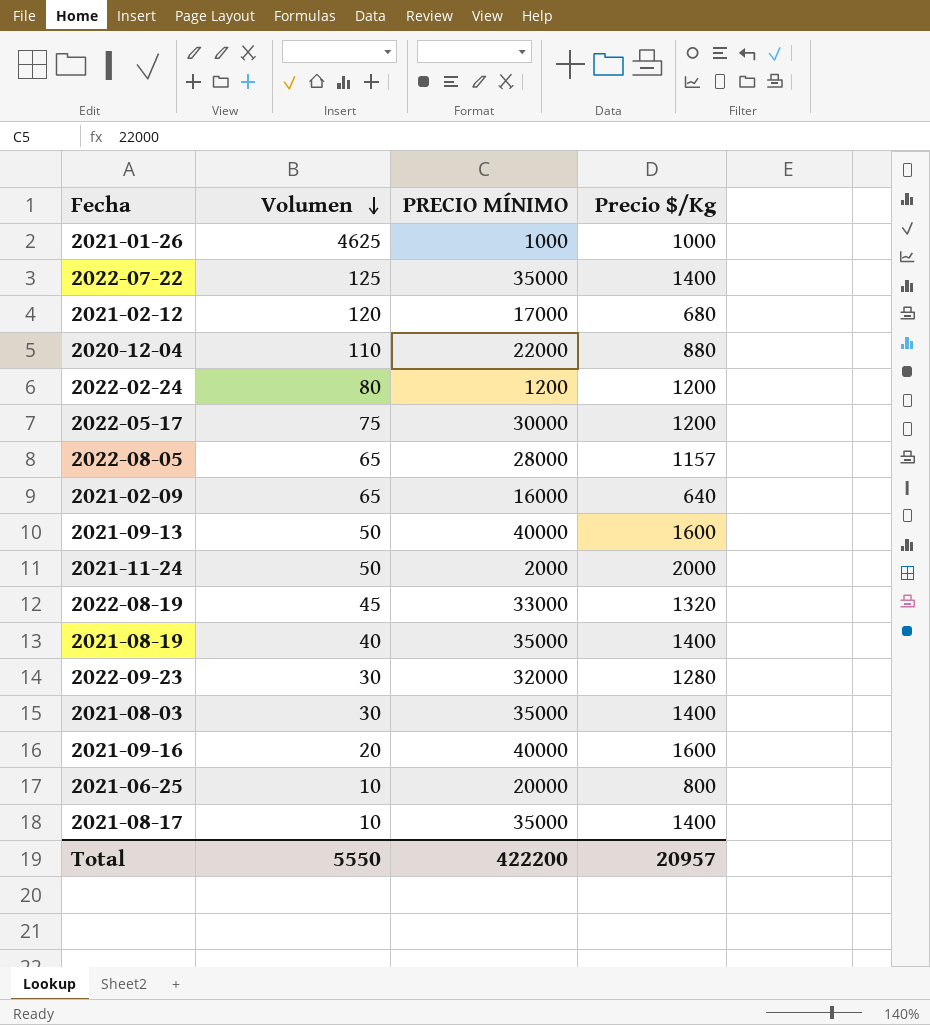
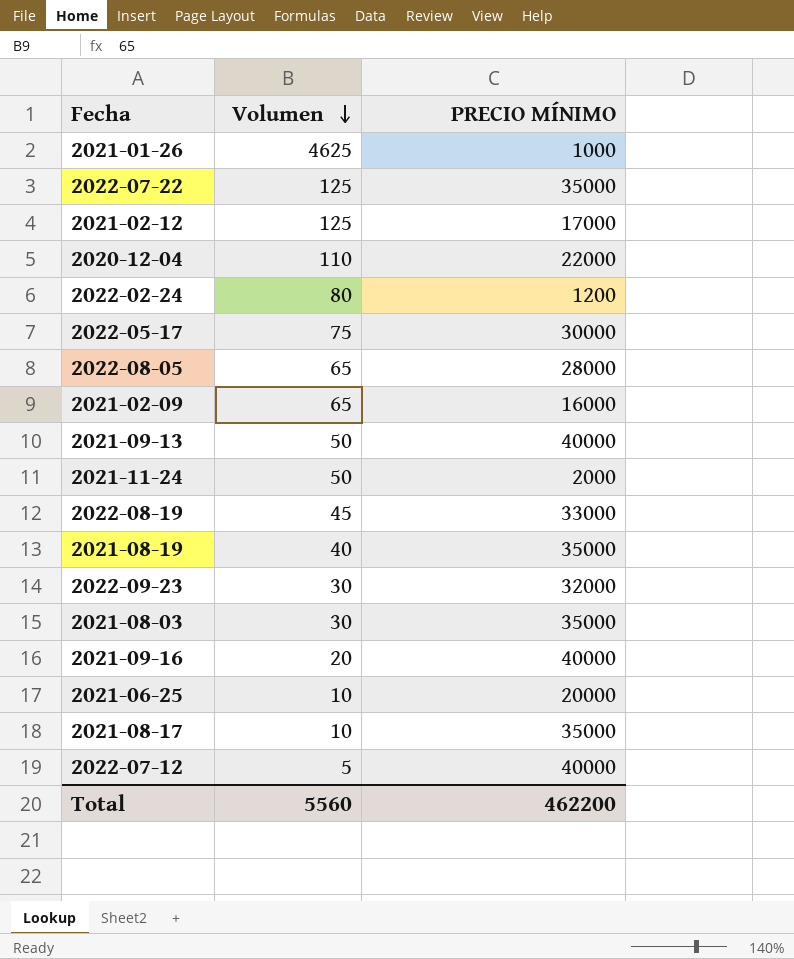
column Precio $/Kg | position: 4 -> none
2021-02-12 | Volumen: 120 -> 125
row 2022-07-12: none -> 5 | 40000
Total | Volumen: 5550 -> 5560
Total | PRECIO MÍNIMO: 422200 -> 462200

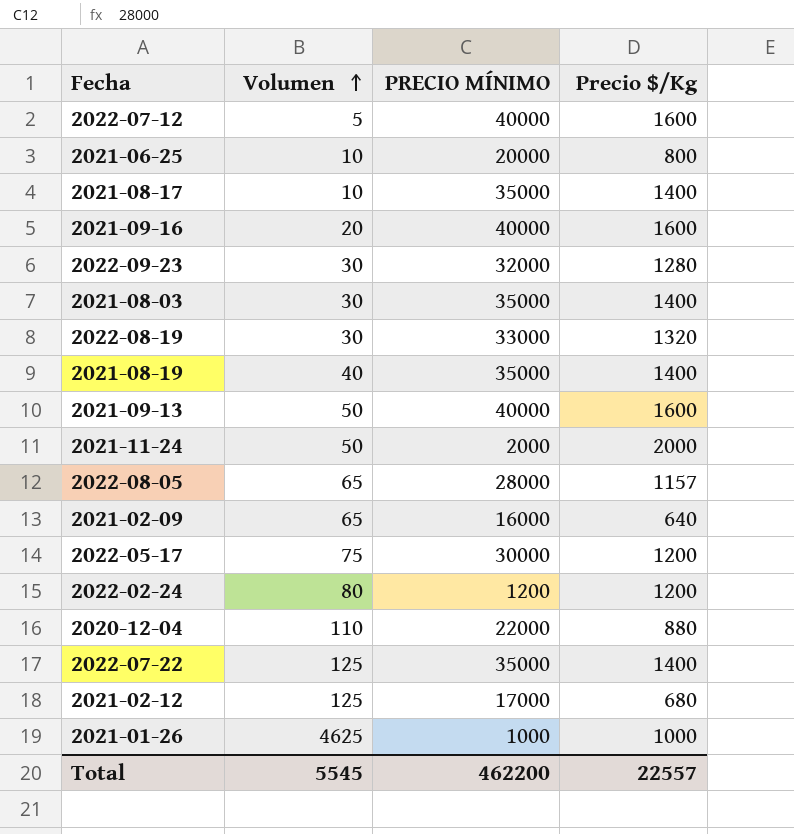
row order: Volumen descending -> Volumen ascending
column Precio $/Kg | position: none -> 4
2022-08-19 | Volumen: 45 -> 30
Total | Volumen: 5560 -> 5545

